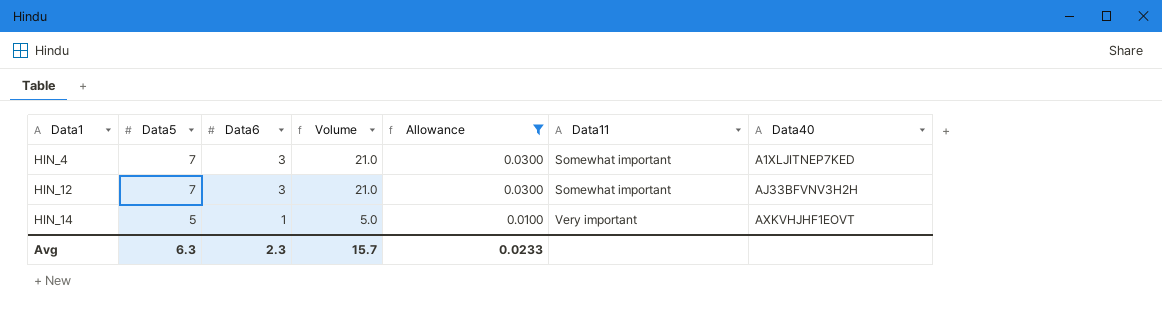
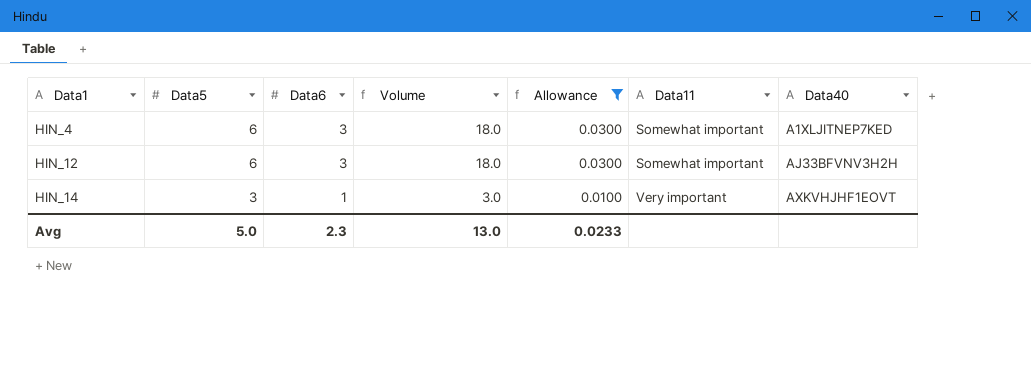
HIN_4 | Data5: 7 -> 6
HIN_4 | Volume: 21.0 -> 18.0
HIN_12 | Data5: 7 -> 6
HIN_12 | Volume: 21.0 -> 18.0
HIN_14 | Data5: 5 -> 3
HIN_14 | Volume: 5.0 -> 3.0
Avg | Data5: 6.3 -> 5.0
Avg | Volume: 15.7 -> 13.0

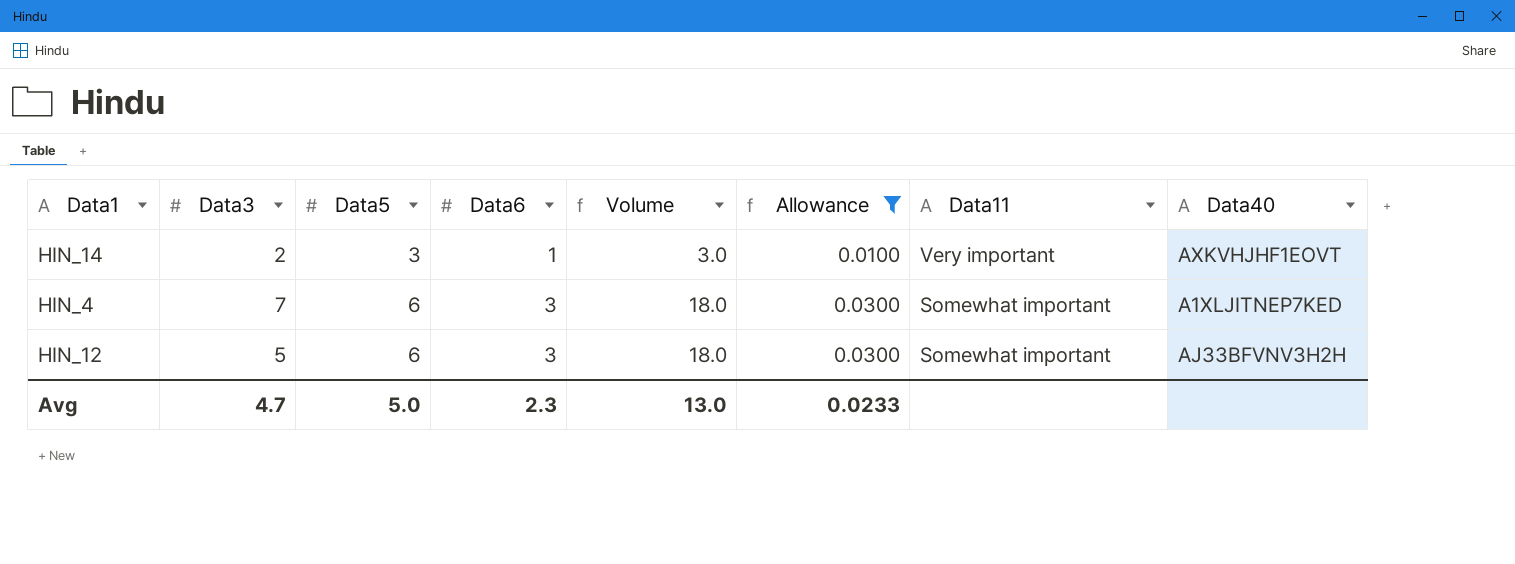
row order: Data1 ascending -> Data5 ascending
column Data3 | position: none -> 2

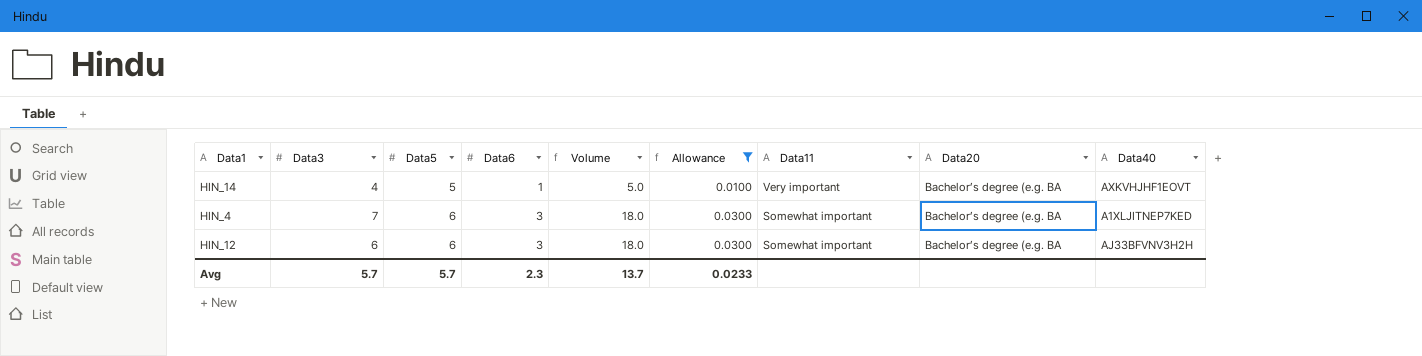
column Data20 | position: none -> 8
HIN_14 | Data3: 2 -> 4
HIN_14 | Data5: 3 -> 5
HIN_14 | Volume: 3.0 -> 5.0
HIN_12 | Data3: 5 -> 6
Avg | Data3: 4.7 -> 5.7
Avg | Data5: 5.0 -> 5.7
Avg | Volume: 13.0 -> 13.7

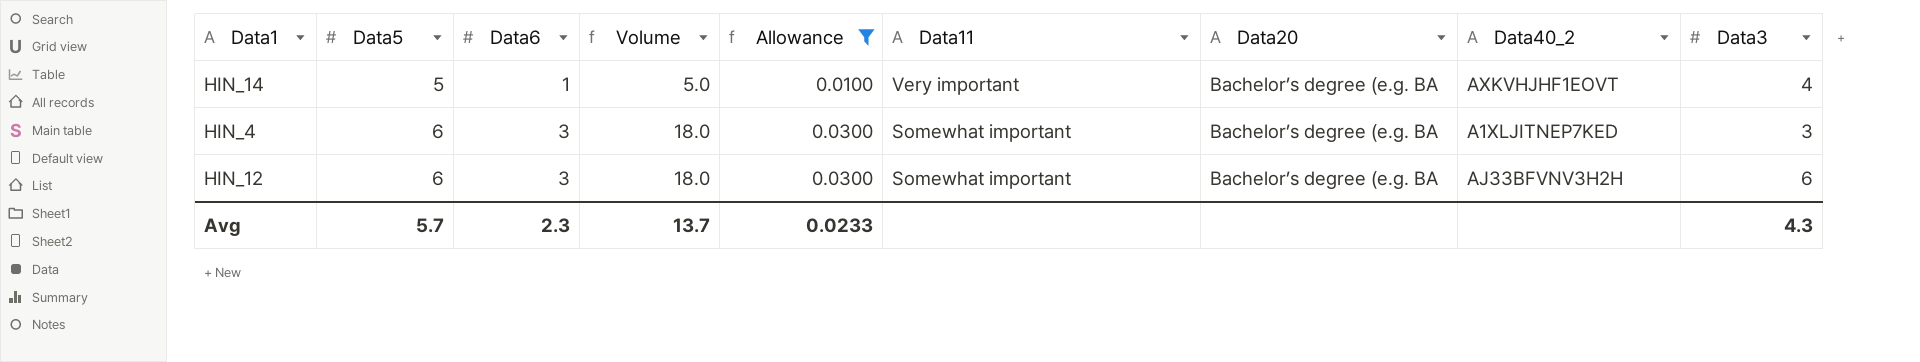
column name: Data40 -> Data40_2
column Data3 | position: 2 -> 9
HIN_4 | Data3: 7 -> 3
Avg | Data3: 5.7 -> 4.3

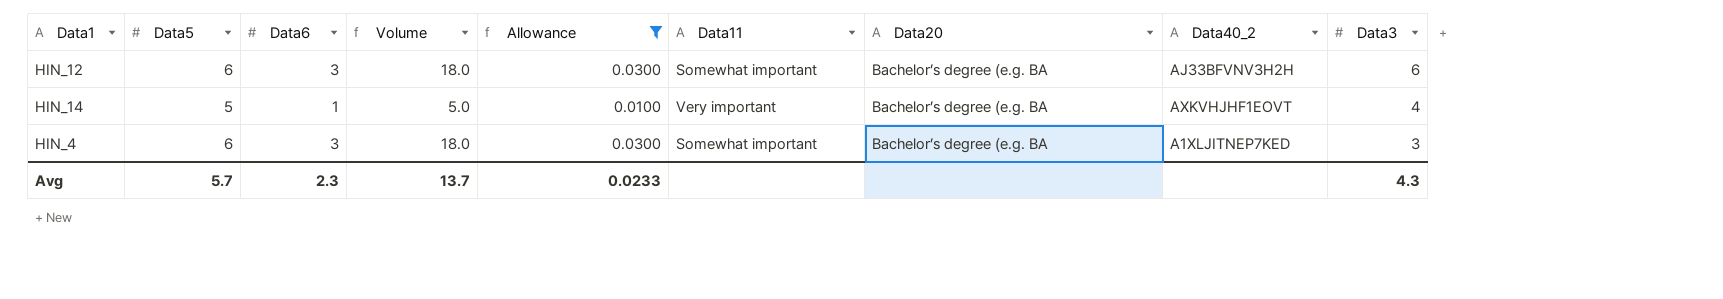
row order: Data5 ascending -> Data3 descending

